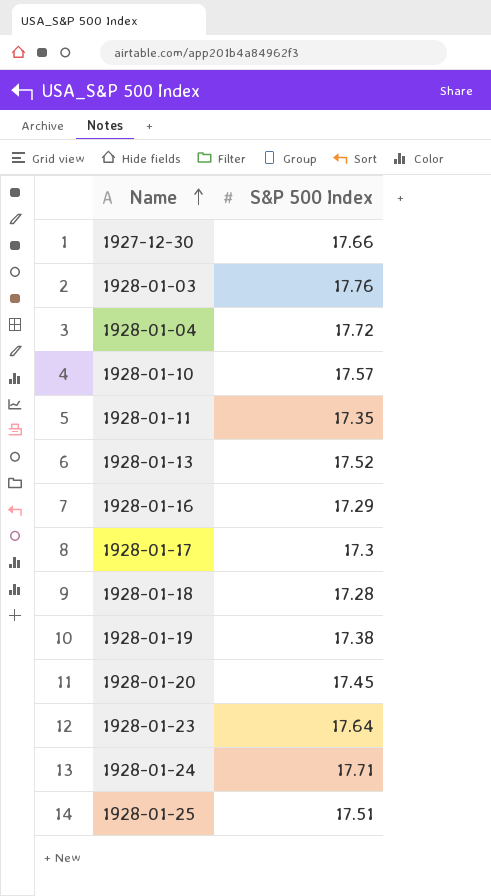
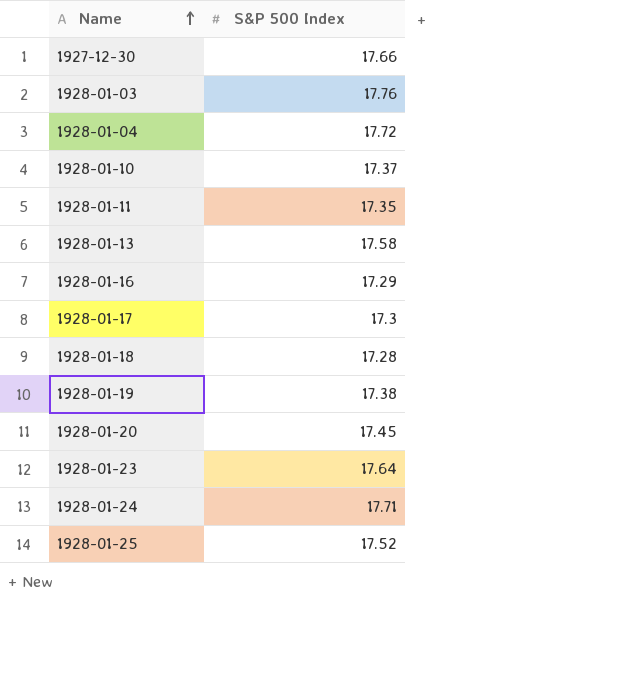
1928-01-10 | S&P 500 Index: 17.57 -> 17.37
1928-01-13 | S&P 500 Index: 17.52 -> 17.58
1928-01-25 | S&P 500 Index: 17.51 -> 17.52

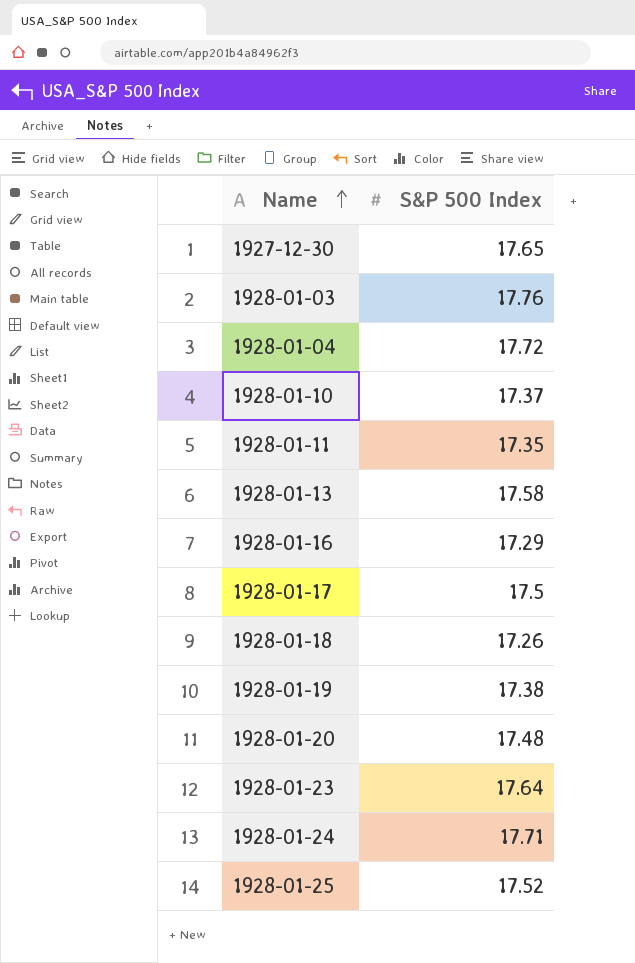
1927-12-30 | S&P 500 Index: 17.66 -> 17.65
1928-01-17 | S&P 500 Index: 17.3 -> 17.5
1928-01-18 | S&P 500 Index: 17.28 -> 17.26
1928-01-20 | S&P 500 Index: 17.45 -> 17.48

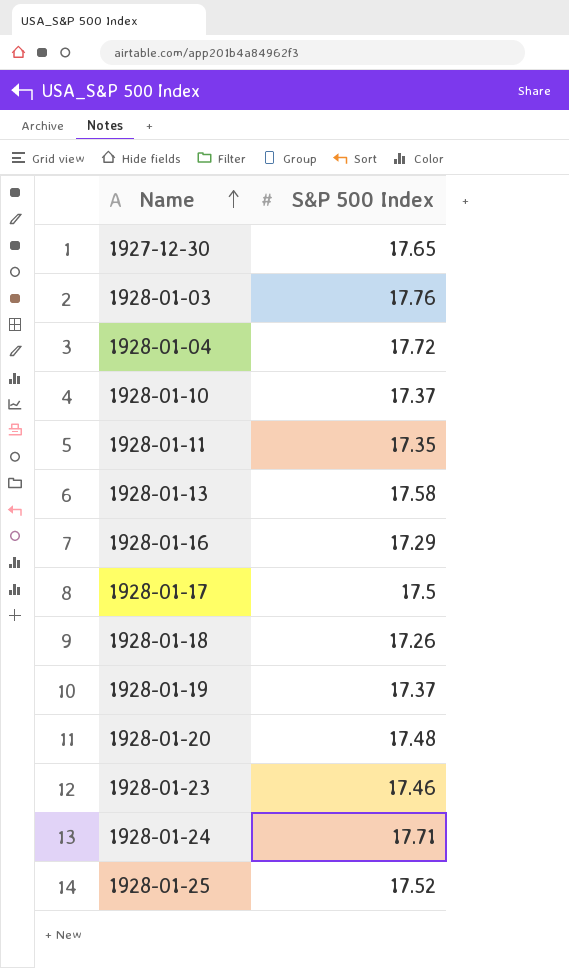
1928-01-19 | S&P 500 Index: 17.38 -> 17.37
1928-01-23 | S&P 500 Index: 17.64 -> 17.46

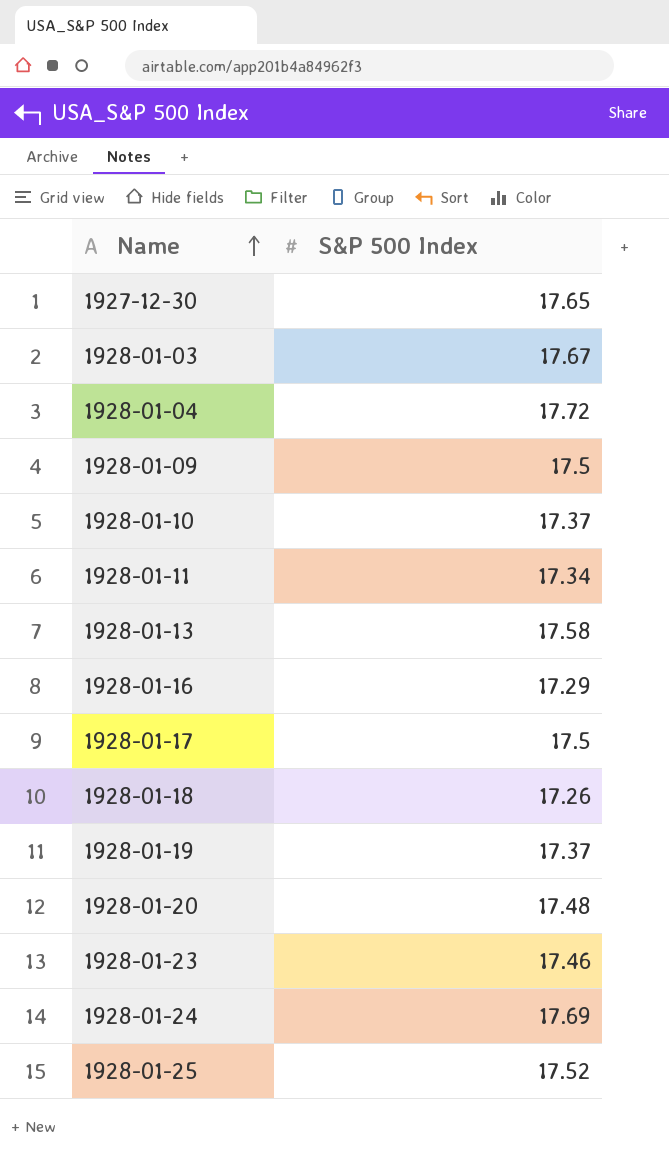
1928-01-03 | S&P 500 Index: 17.76 -> 17.67
row 1928-01-09: none -> 17.5
1928-01-11 | S&P 500 Index: 17.35 -> 17.34
1928-01-24 | S&P 500 Index: 17.71 -> 17.69

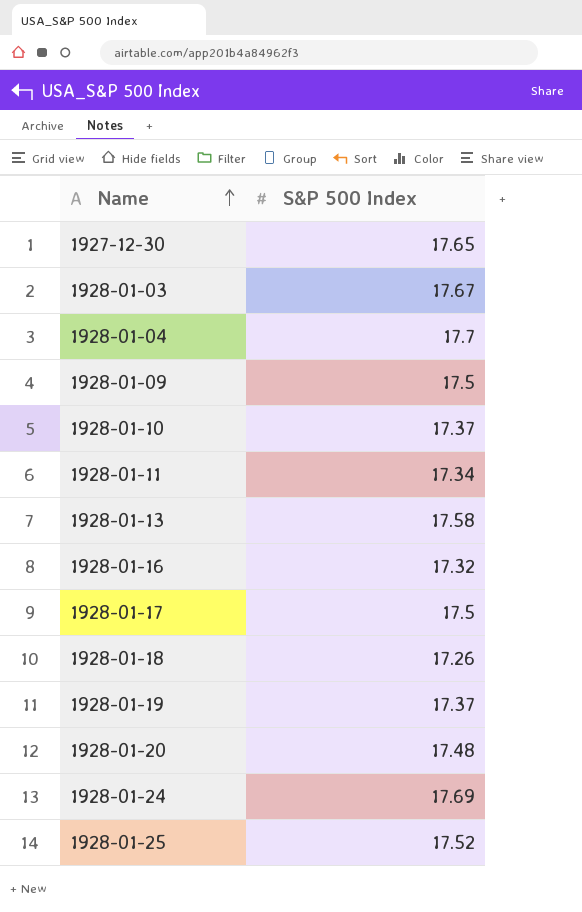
row 1928-01-23: 17.46 -> none
1928-01-04 | S&P 500 Index: 17.72 -> 17.7
1928-01-16 | S&P 500 Index: 17.29 -> 17.32

